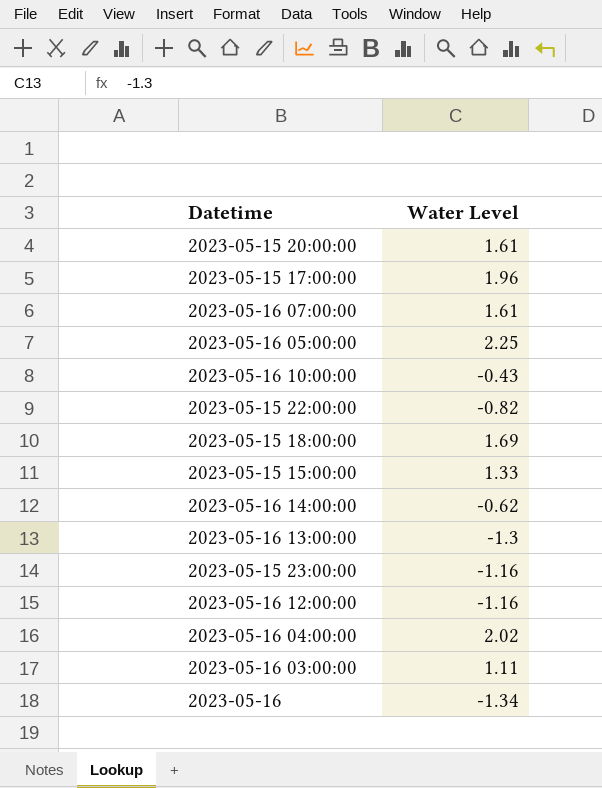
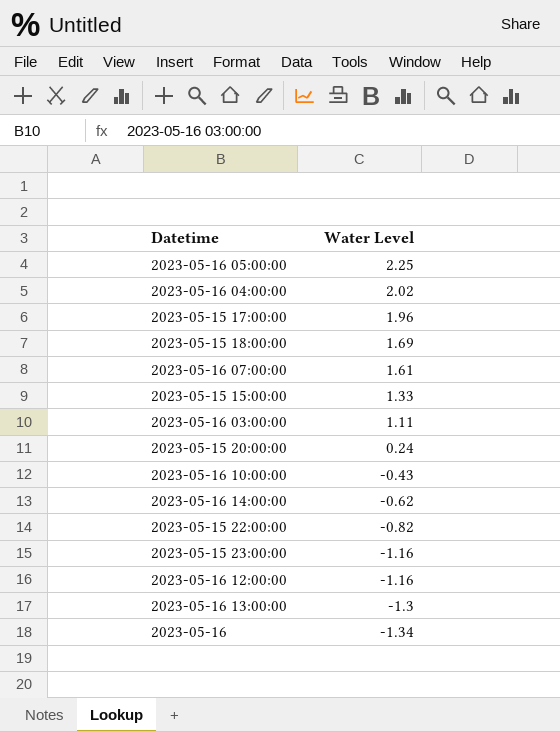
row order: none -> Water Level descending
2023-05-15 20:00:00 | Water Level: 1.61 -> 0.24

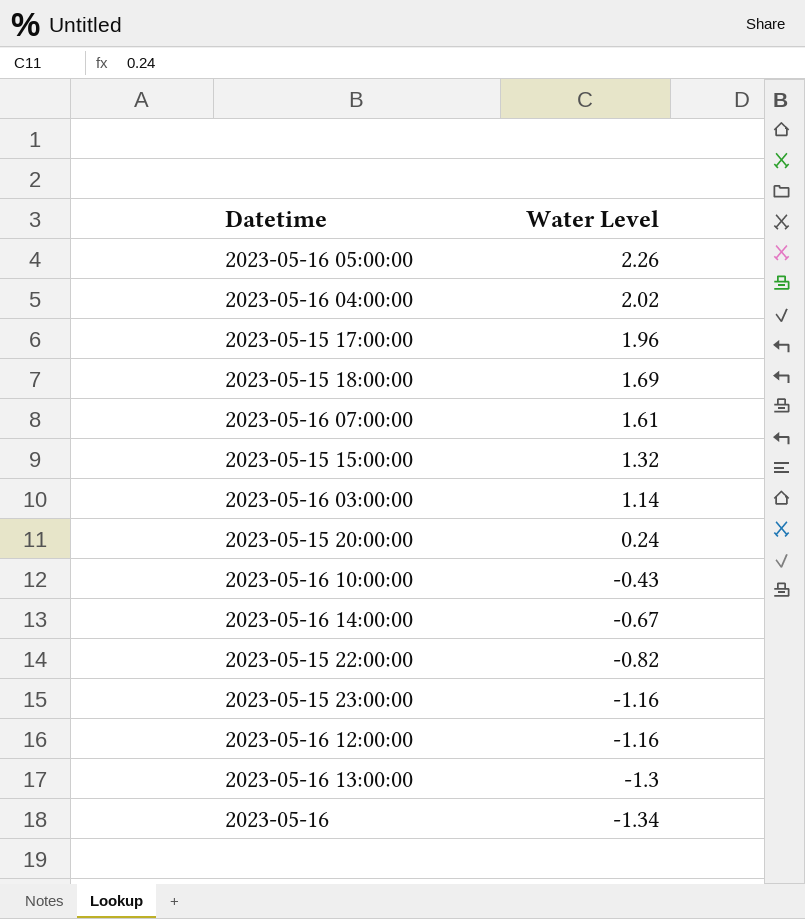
2023-05-16 05:00:00 | Water Level: 2.25 -> 2.26
2023-05-15 15:00:00 | Water Level: 1.33 -> 1.32
2023-05-16 03:00:00 | Water Level: 1.11 -> 1.14
2023-05-16 14:00:00 | Water Level: -0.62 -> -0.67

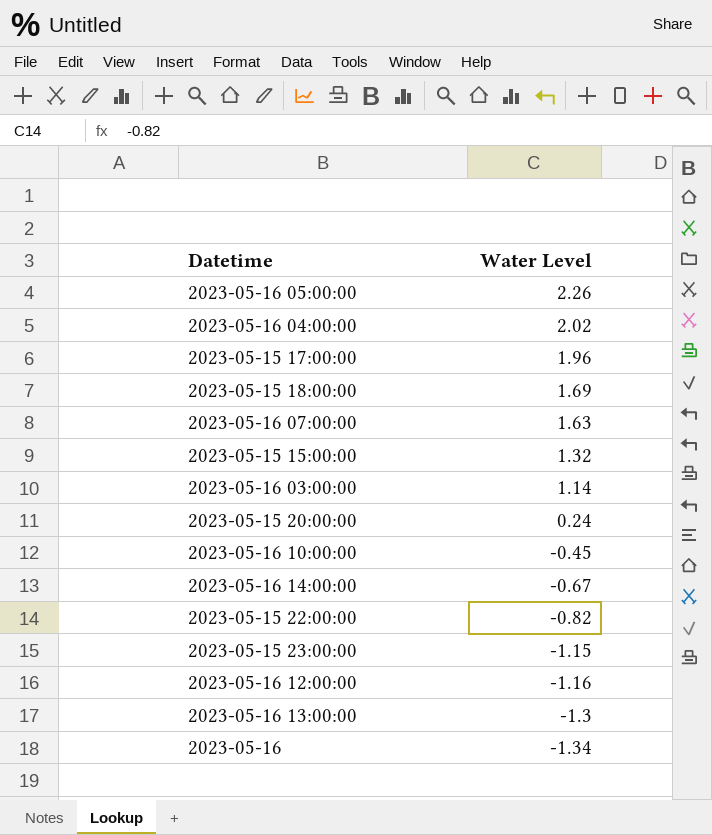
2023-05-16 07:00:00 | Water Level: 1.61 -> 1.63
2023-05-16 10:00:00 | Water Level: -0.43 -> -0.45
2023-05-15 23:00:00 | Water Level: -1.16 -> -1.15

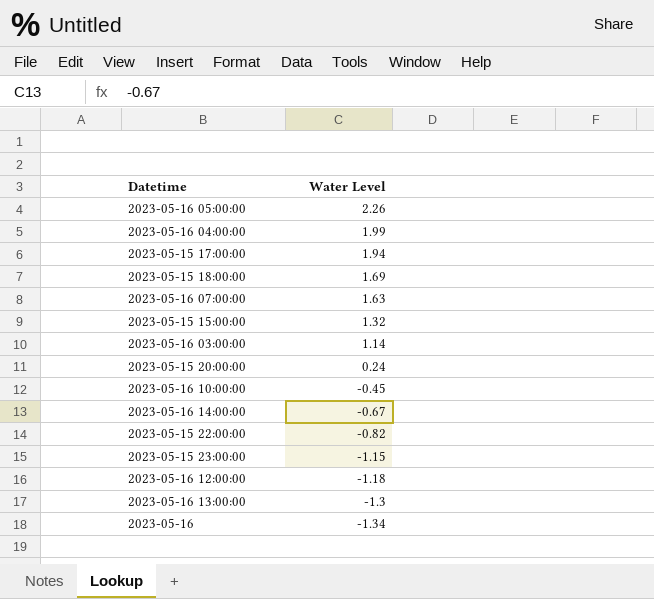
2023-05-16 04:00:00 | Water Level: 2.02 -> 1.99
2023-05-15 17:00:00 | Water Level: 1.96 -> 1.94
2023-05-16 12:00:00 | Water Level: -1.16 -> -1.18

